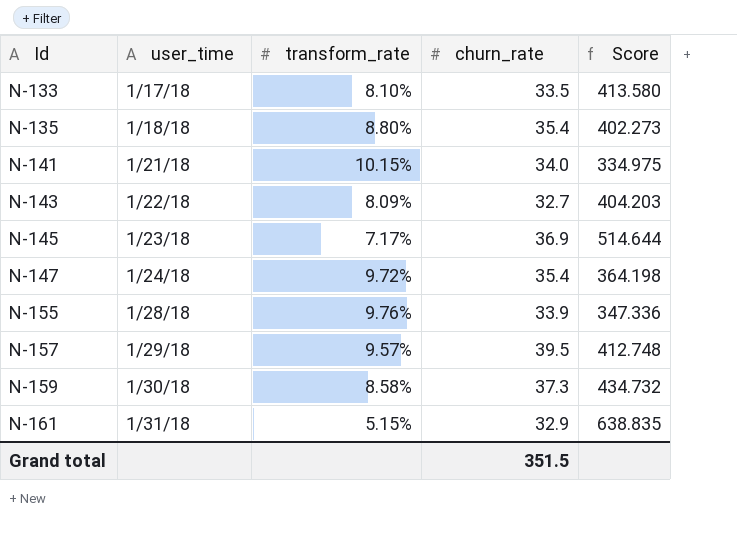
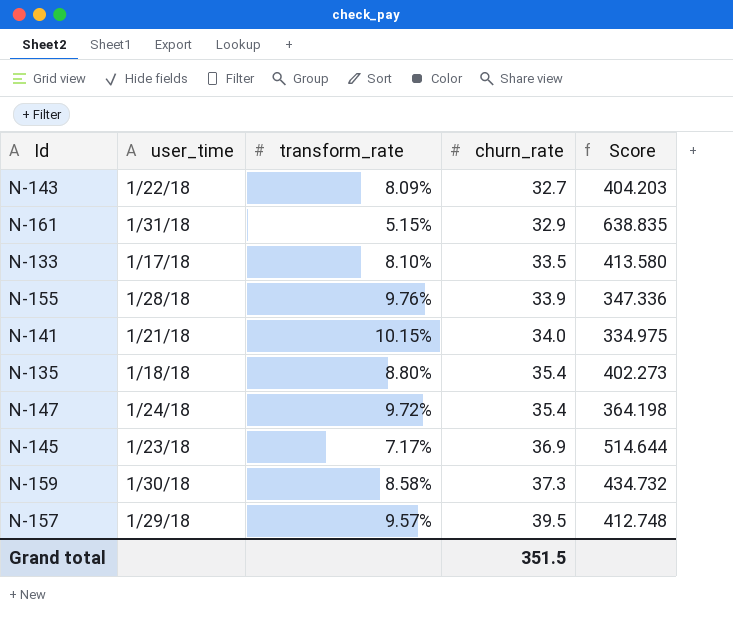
row order: Id ascending -> churn_rate ascending

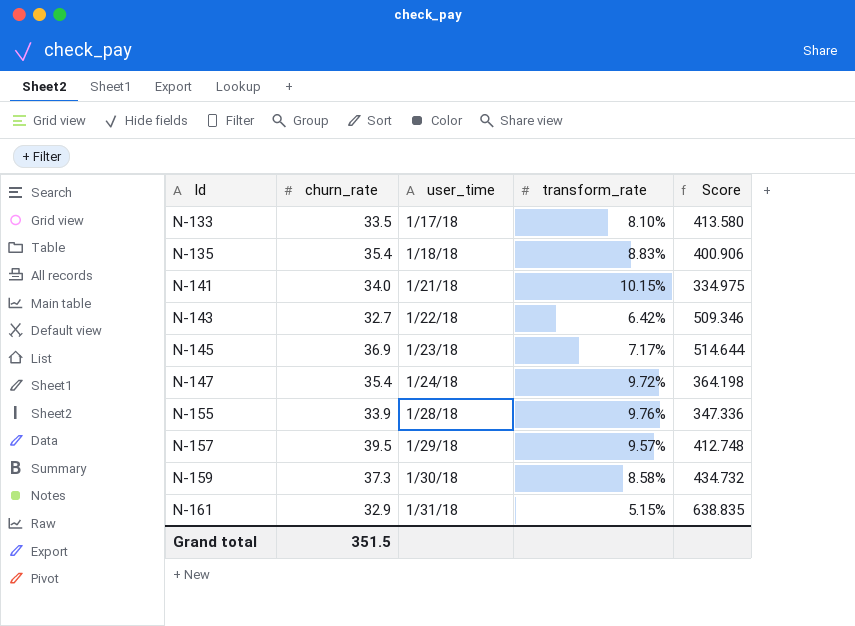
row order: churn_rate ascending -> Id ascending
column churn_rate | position: 4 -> 2
N-135 | transform_rate: 8.80% -> 8.83%
N-135 | Score: 402.273 -> 400.906
N-143 | transform_rate: 8.09% -> 6.42%
N-143 | Score: 404.203 -> 509.346

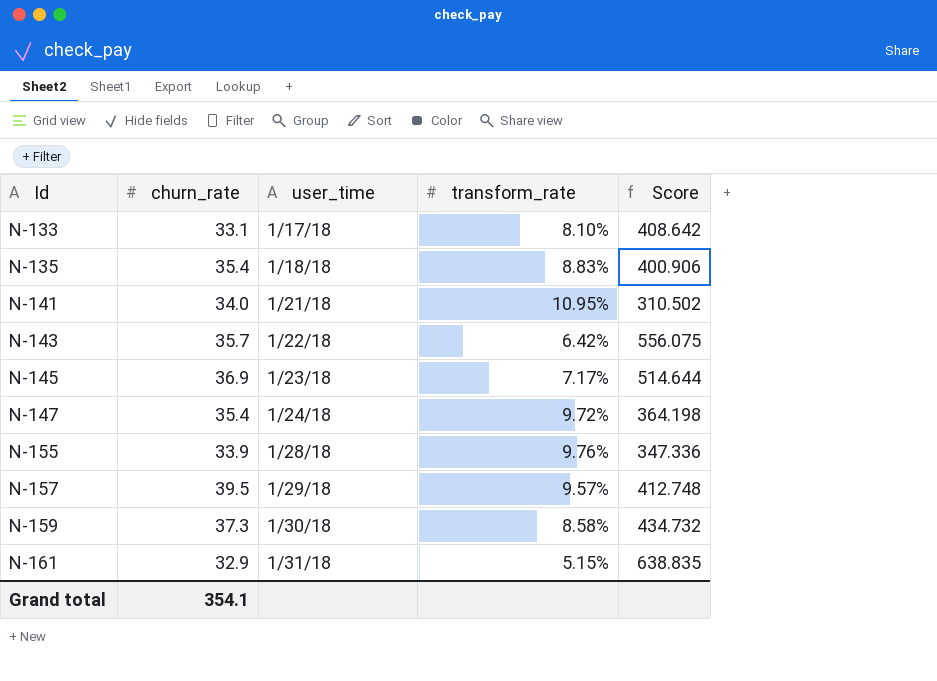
N-133 | churn_rate: 33.5 -> 33.1
N-133 | Score: 413.580 -> 408.642
N-141 | transform_rate: 10.15% -> 10.95%
N-141 | Score: 334.975 -> 310.502
N-143 | churn_rate: 32.7 -> 35.7
N-143 | Score: 509.346 -> 556.075
Grand total | churn_rate: 351.5 -> 354.1

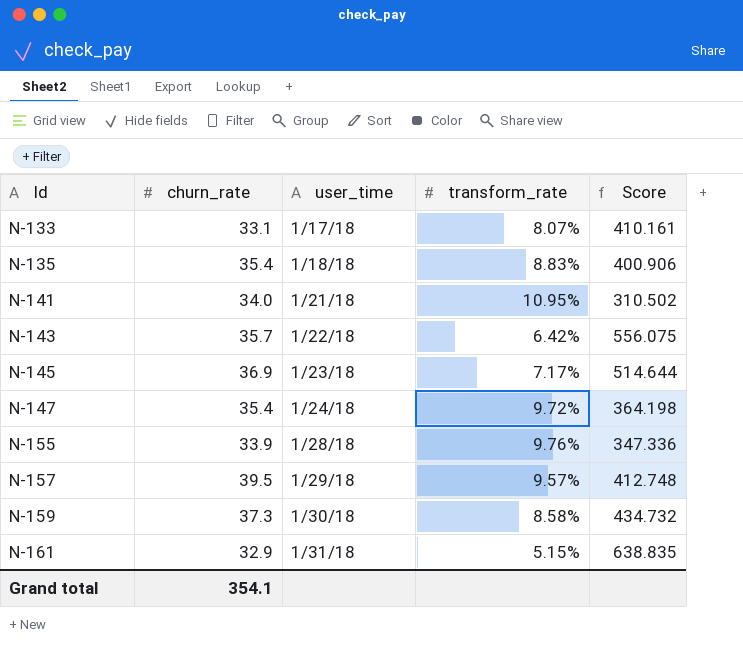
N-133 | transform_rate: 8.10% -> 8.07%
N-133 | Score: 408.642 -> 410.161

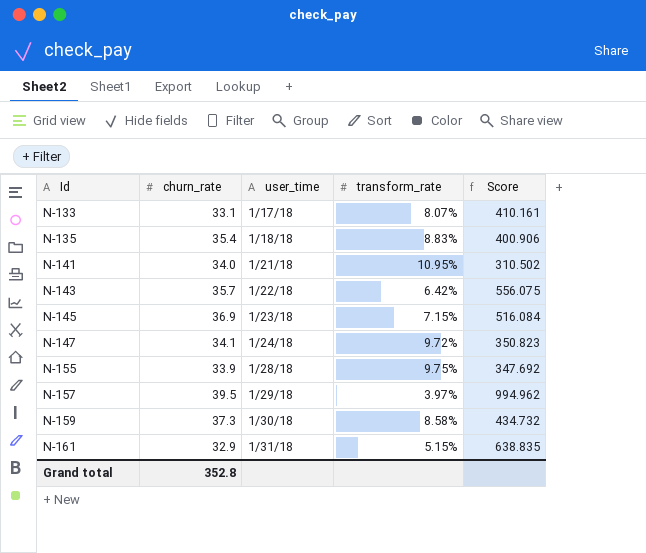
N-145 | transform_rate: 7.17% -> 7.15%
N-145 | Score: 514.644 -> 516.084
N-147 | churn_rate: 35.4 -> 34.1
N-147 | Score: 364.198 -> 350.823
N-155 | transform_rate: 9.76% -> 9.75%
N-155 | Score: 347.336 -> 347.692
N-157 | transform_rate: 9.57% -> 3.97%
N-157 | Score: 412.748 -> 994.962
Grand total | churn_rate: 354.1 -> 352.8

